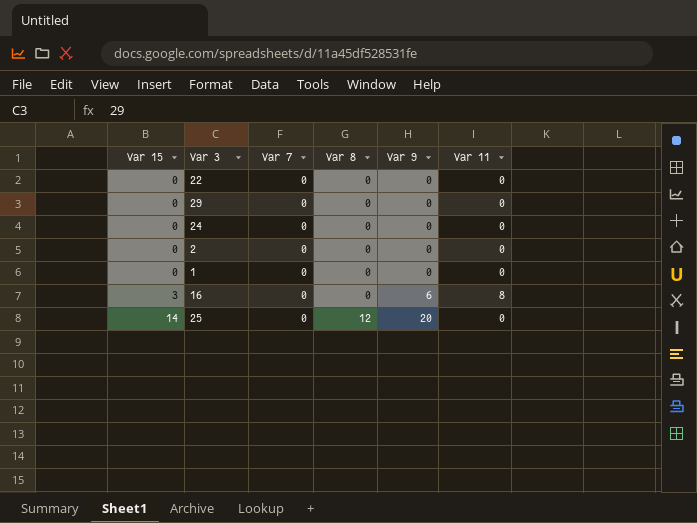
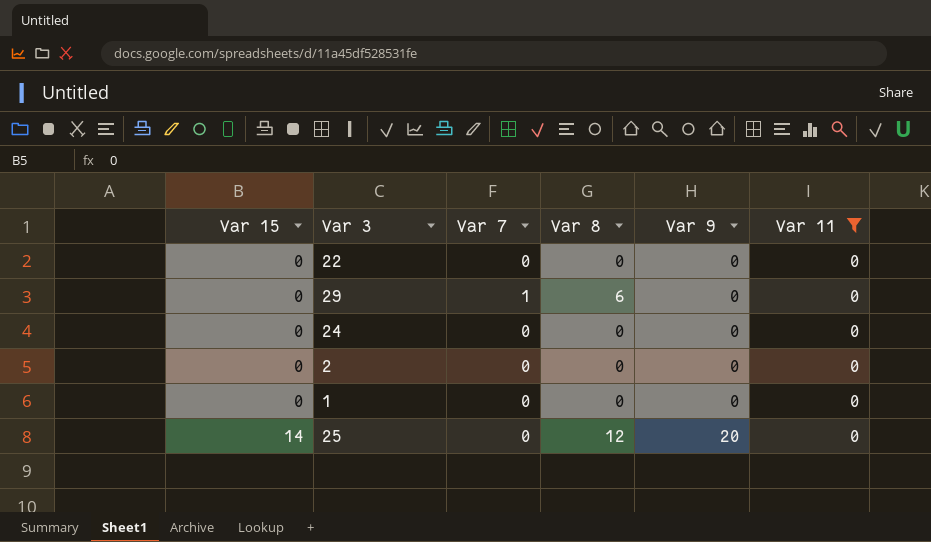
filter: none -> Var 11 = 0
29 | Var 7: 0 -> 1
29 | Var 8: 0 -> 6

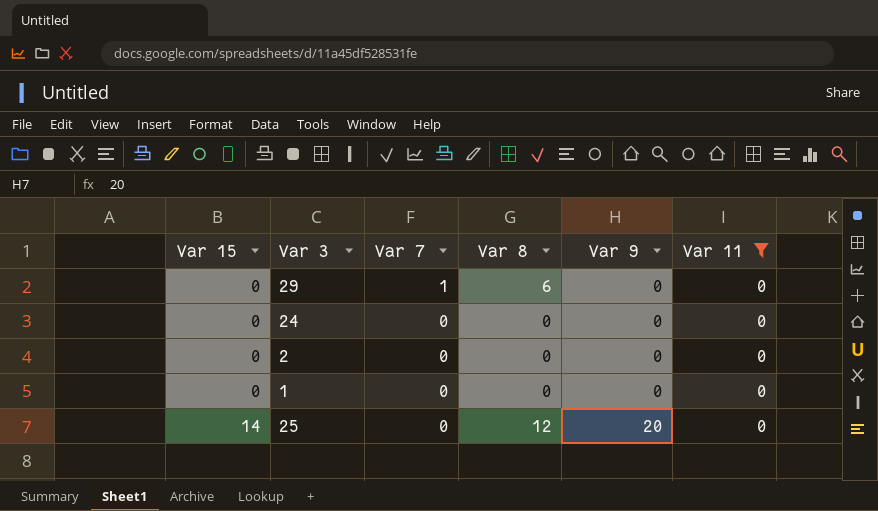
row 22: 0 | 0 | 0 | 0 | 0 -> none

